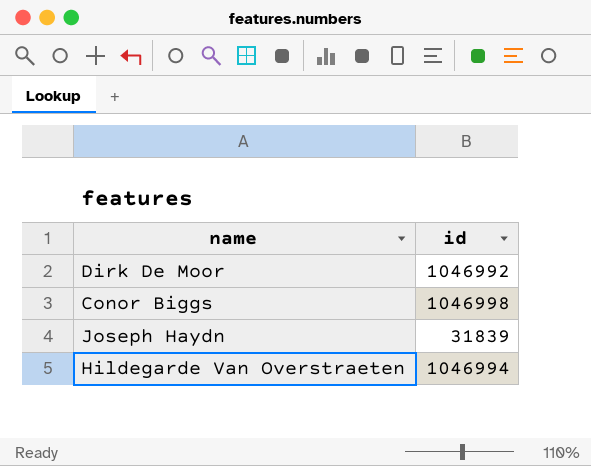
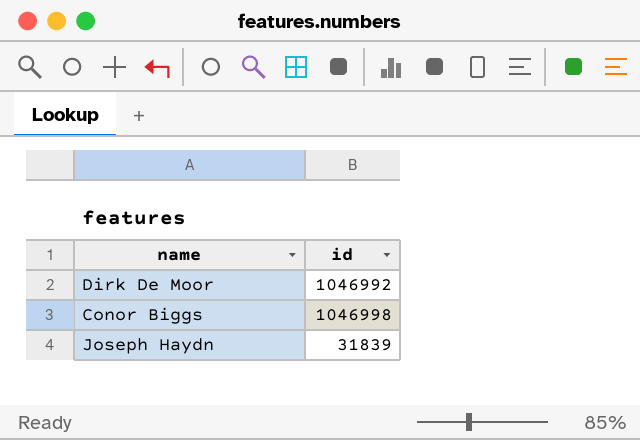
row Hildegarde Van Overstraeten: 1046994 -> none

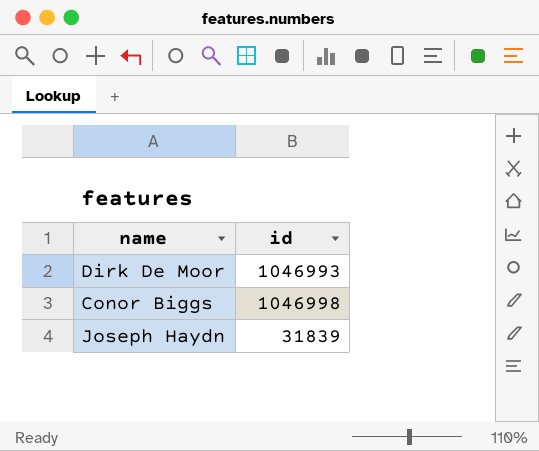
Dirk De Moor | id: 1046992 -> 1046993

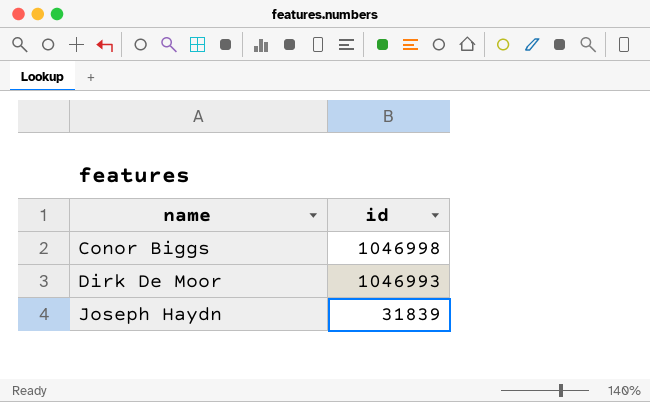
row order: none -> name ascending

